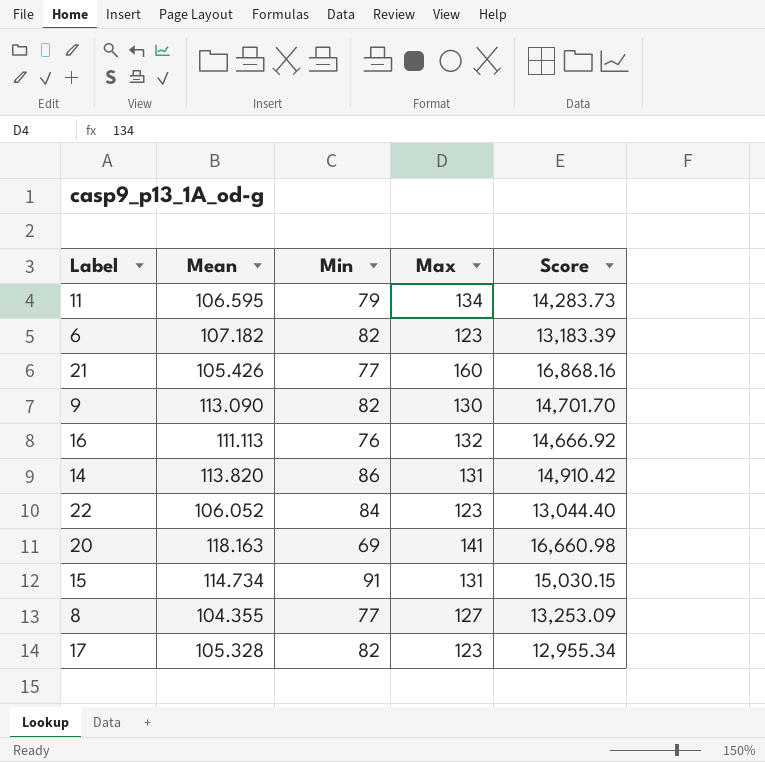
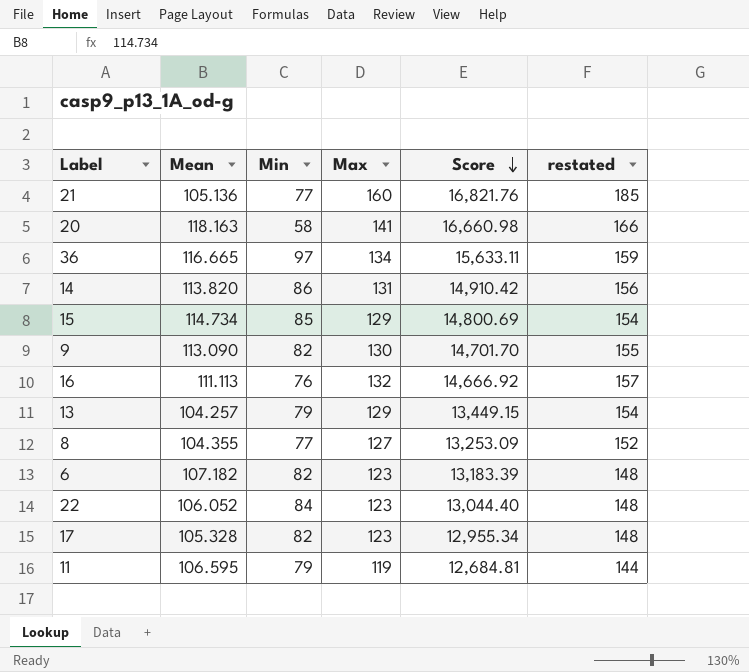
row order: none -> Score descending
column restated | formula: none -> [Max] + 25
21 | Mean: 105.426 -> 105.136
21 | Score: 16,868.16 -> 16,821.76
20 | Min: 69 -> 58
row 36: none -> 116.665 | 97 | 134 | 15,633.11 | 159
15 | Min: 91 -> 85
15 | Max: 131 -> 129
15 | Score: 15,030.15 -> 14,800.69
row 13: none -> 104.257 | 79 | 129 | 13,449.15 | 154
11 | Max: 134 -> 119
11 | Score: 14,283.73 -> 12,684.81

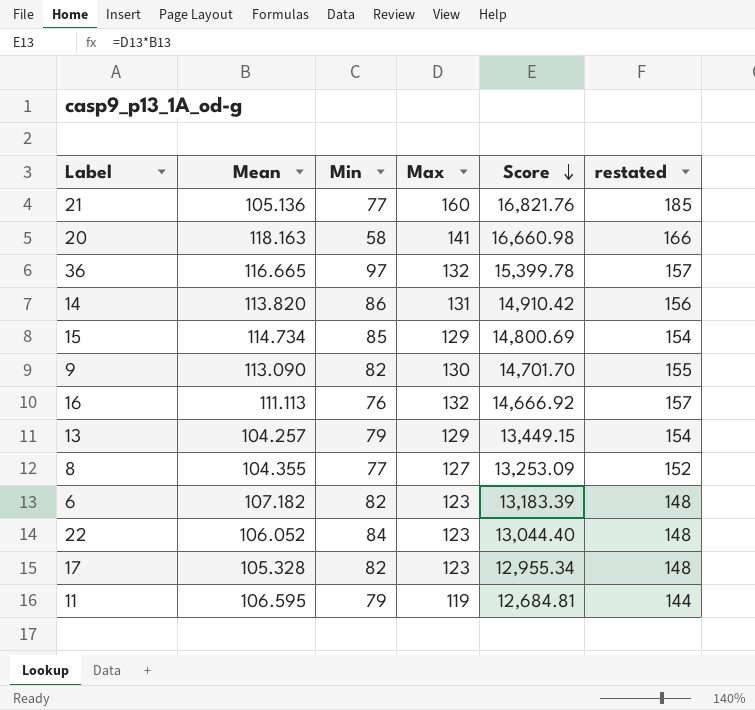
36 | Max: 134 -> 132
36 | Score: 15,633.11 -> 15,399.78
36 | restated: 159 -> 157

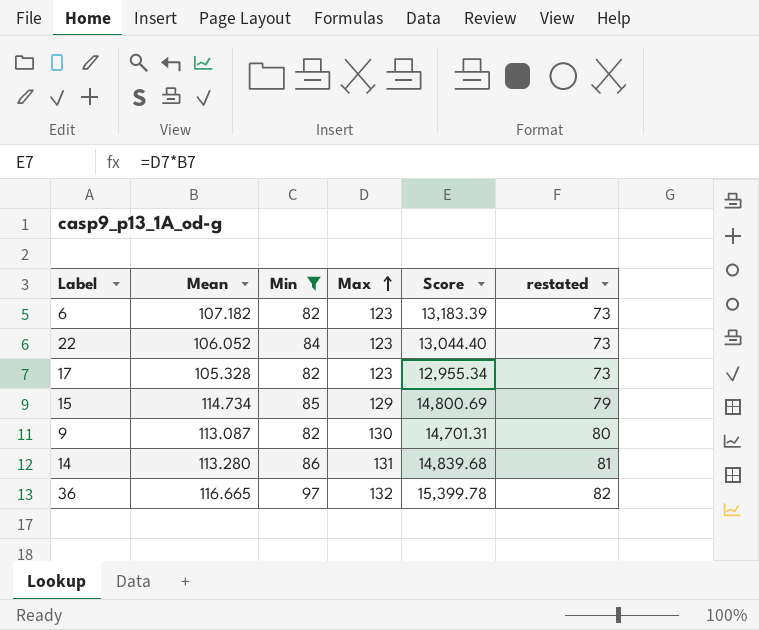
filter: none -> Min >= 82
row order: Score descending -> Max ascending
column restated | formula: [Max] + 25 -> [Max] - 50
9 | Mean: 113.090 -> 113.087
9 | Score: 14,701.70 -> 14,701.31
14 | Mean: 113.820 -> 113.280
14 | Score: 14,910.42 -> 14,839.68

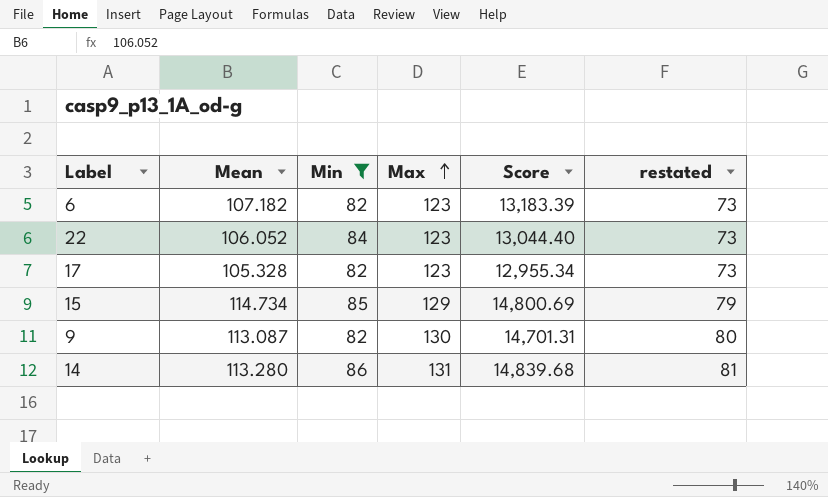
row 36: 116.665 | 97 | 132 | 15,399.78 | 82 -> none

